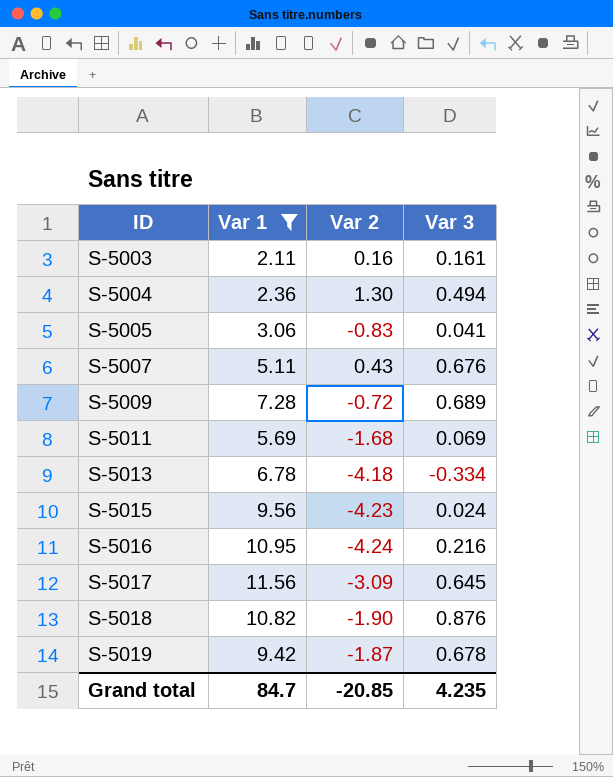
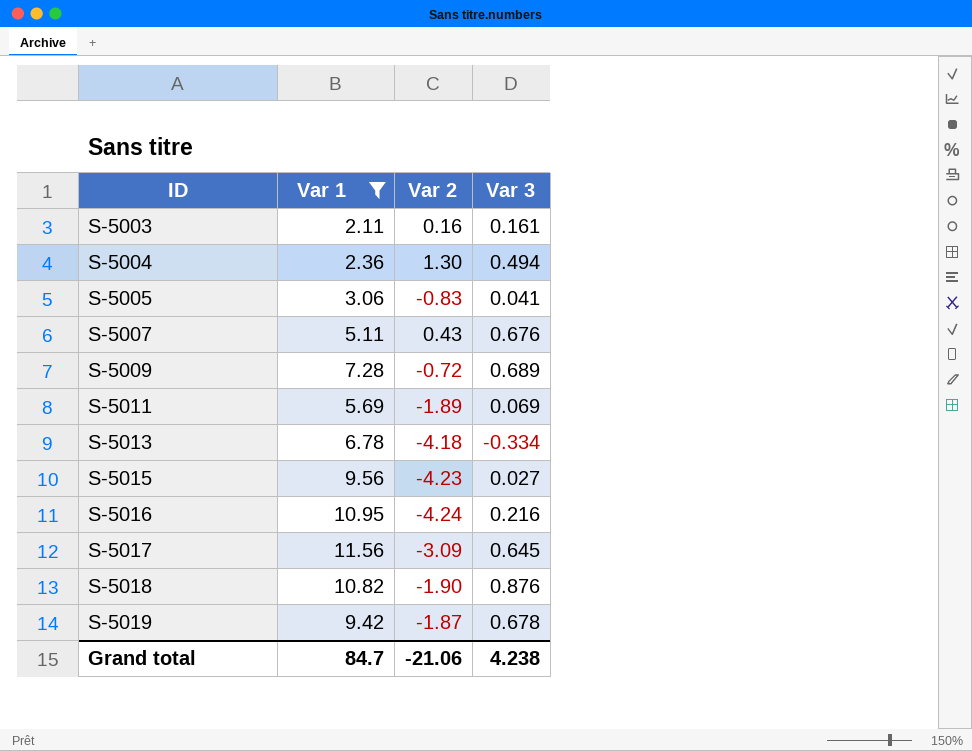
S-5011 | Var 2: -1.68 -> -1.89
S-5015 | Var 3: 0.024 -> 0.027
Grand total | Var 2: -20.85 -> -21.06
Grand total | Var 3: 4.235 -> 4.238

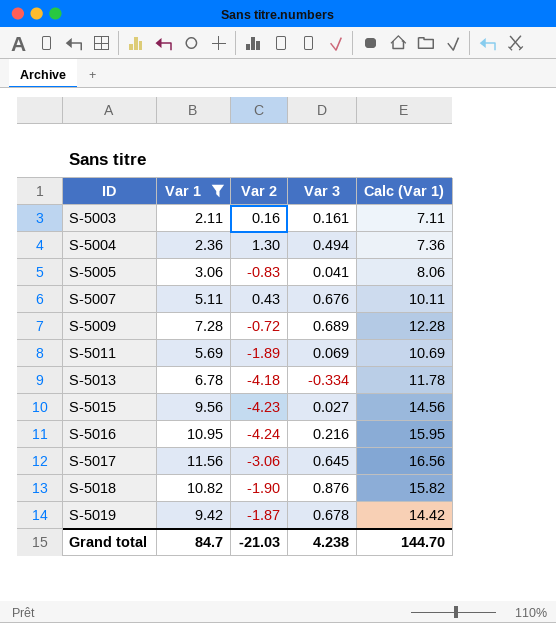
column Calc (Var 1) | formula: none -> [Var 1] + 5
S-5017 | Var 2: -3.09 -> -3.06
Grand total | Var 2: -21.06 -> -21.03

